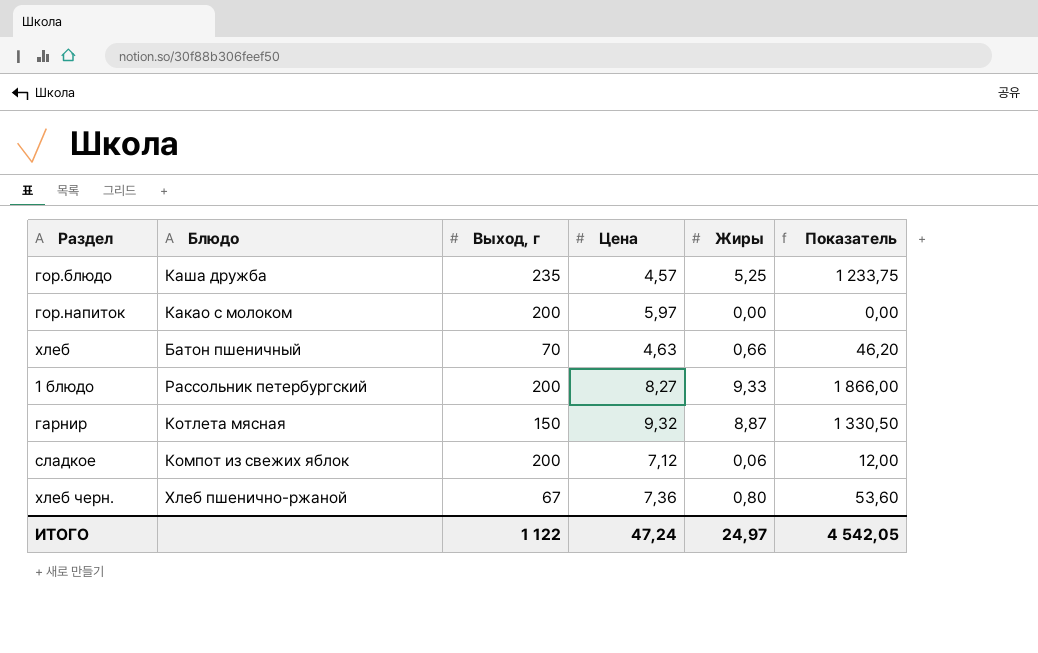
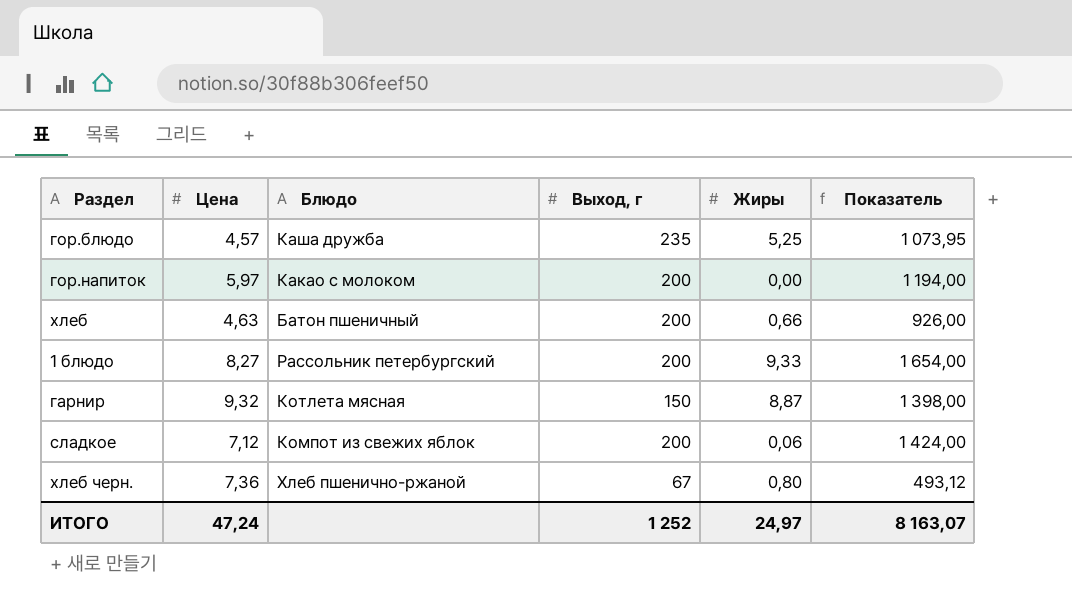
column Цена | position: 4 -> 2
column Показатель | formula: [Выход, г] * [Жиры] -> [Цена] * [Выход, г]
хлеб | Выход, г: 70 -> 200
ИТОГО | Выход, г: 1 122 -> 1 252
ИТОГО | Показатель: 4 542,05 -> 8 163,07

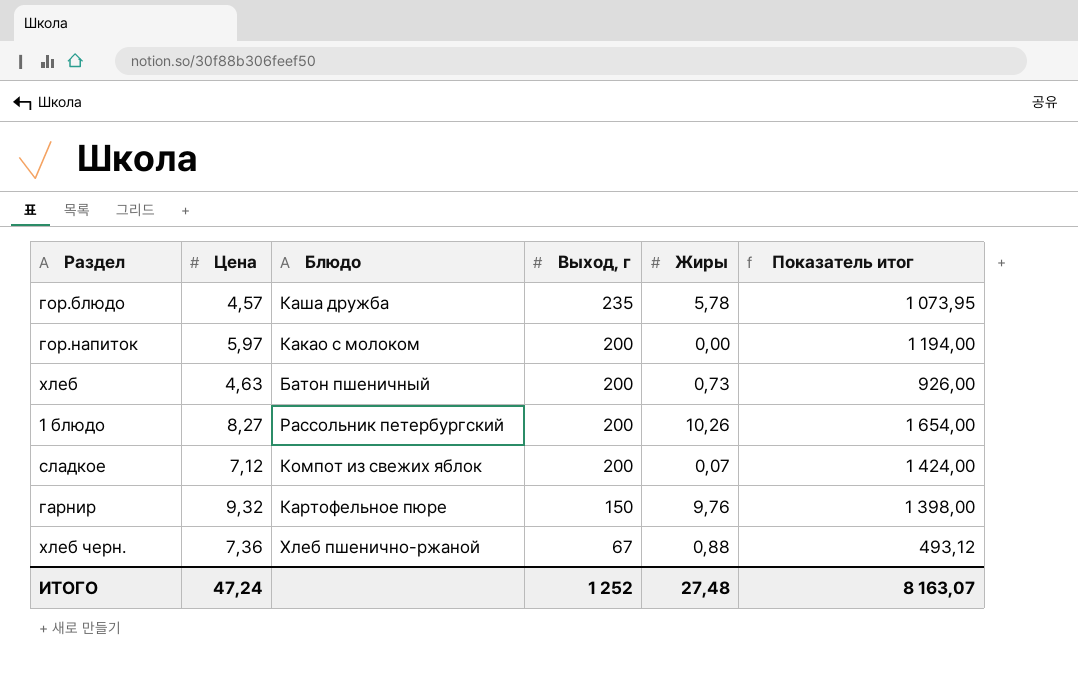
row order: none -> Выход, г descending
column name: Показатель -> Показатель итог
гор.блюдо | Жиры: 5,25 -> 5,78
хлеб | Жиры: 0,66 -> 0,73
1 блюдо | Жиры: 9,33 -> 10,26
сладкое | Жиры: 0,06 -> 0,07
гарнир | Блюдо: Котлета мясная -> Картофельное пюре
гарнир | Жиры: 8,87 -> 9,76
хлеб черн. | Жиры: 0,80 -> 0,88
ИТОГО | Жиры: 24,97 -> 27,48

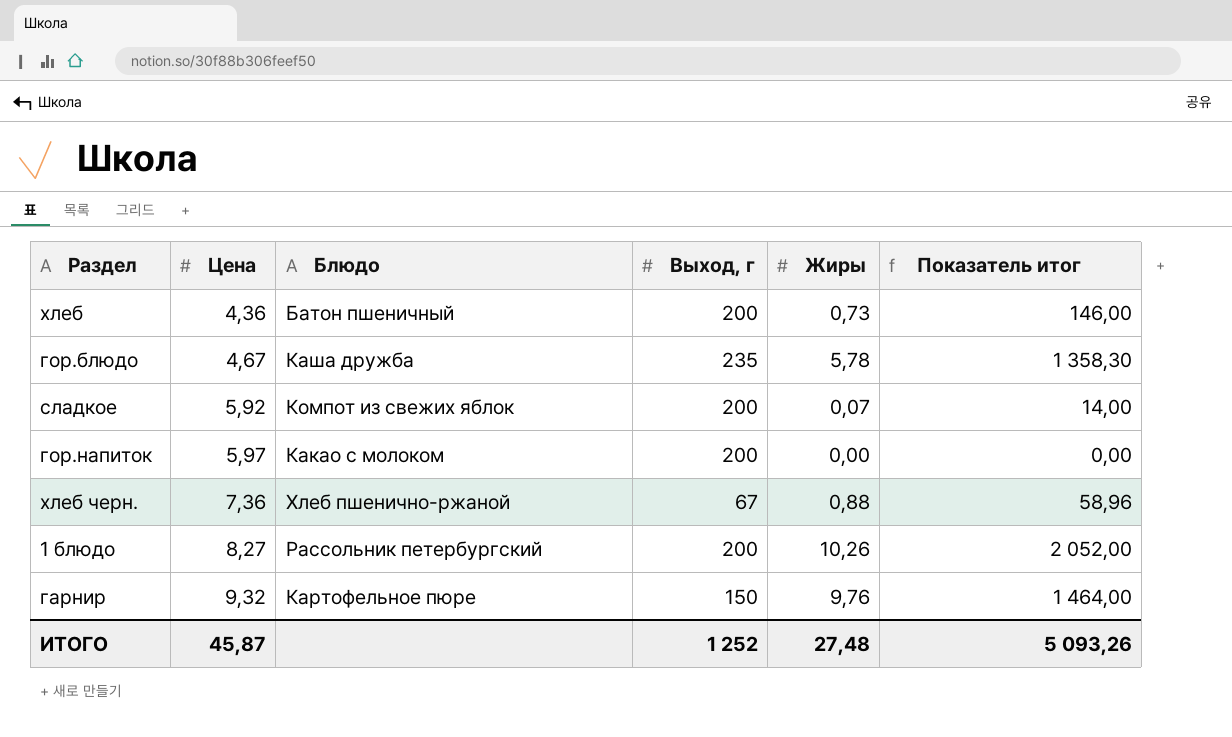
row order: Выход, г descending -> Цена ascending
column Показатель итог | formula: [Цена] * [Выход, г] -> [Выход, г] * [Жиры]
хлеб | Цена: 4,63 -> 4,36
гор.блюдо | Цена: 4,57 -> 4,67
сладкое | Цена: 7,12 -> 5,92
ИТОГО | Цена: 47,24 -> 45,87
ИТОГО | Показатель итог: 8 163,07 -> 5 093,26

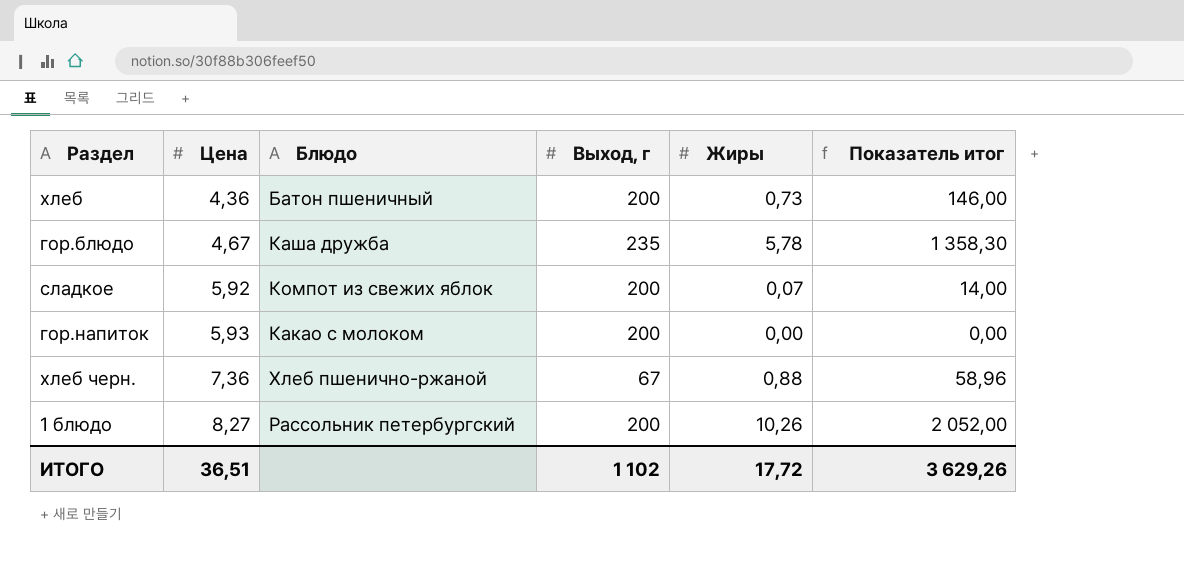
row гарнир: 9,32 | Картофельное пюре | 150 | 9,76 | 1 464,00 -> none
гор.напиток | Цена: 5,97 -> 5,93
ИТОГО | Цена: 45,87 -> 36,51
ИТОГО | Выход, г: 1 252 -> 1 102
ИТОГО | Жиры: 27,48 -> 17,72
ИТОГО | Показатель итог: 5 093,26 -> 3 629,26

